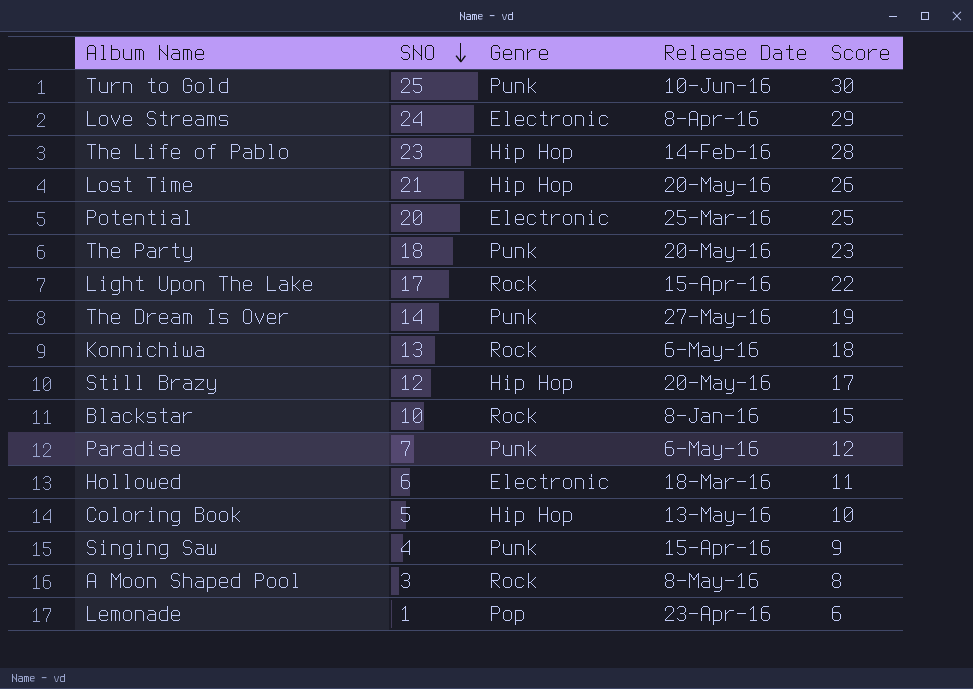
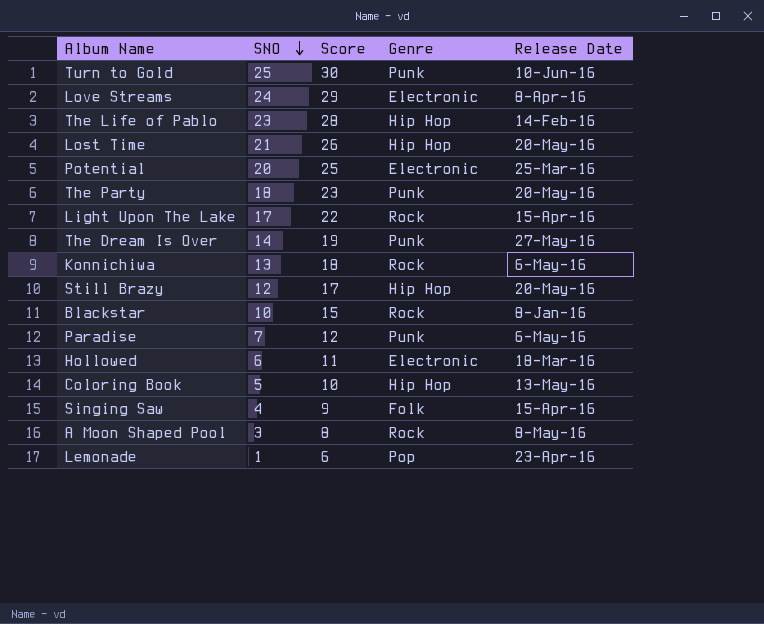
column Score | position: 5 -> 3
Singing Saw | Genre: Punk -> Folk

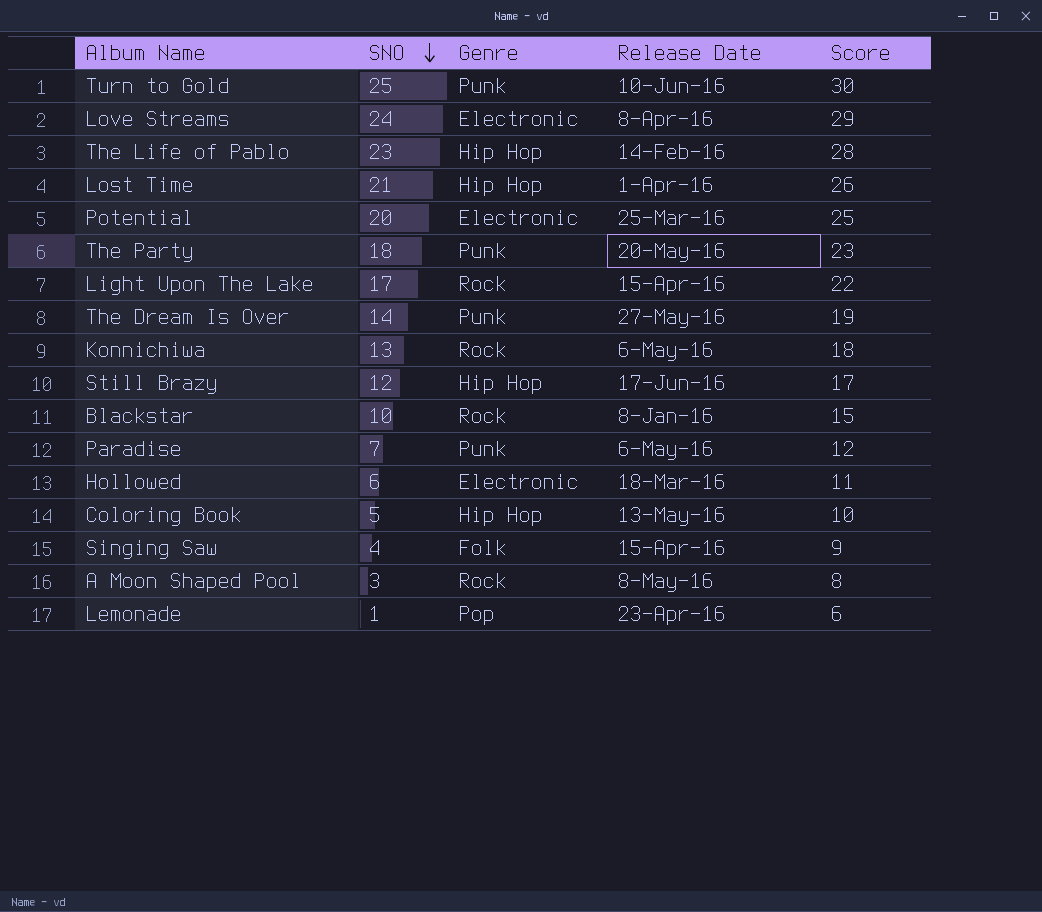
column Score | position: 3 -> 5
Lost Time | Release Date: 20-May-16 -> 1-Apr-16
Still Brazy | Release Date: 20-May-16 -> 17-Jun-16

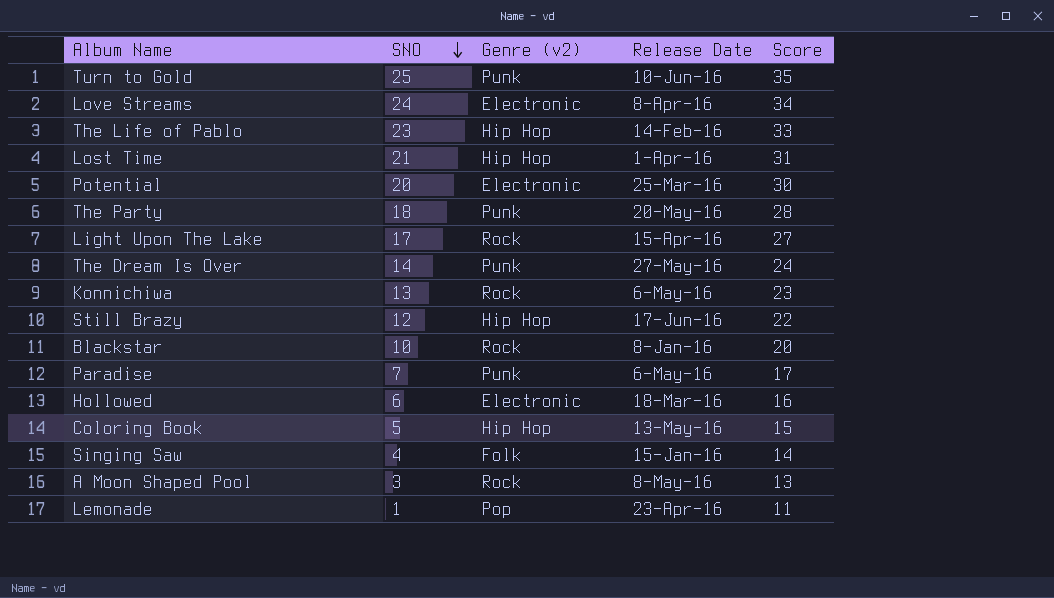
column name: Genre -> Genre (v2)
column Score | formula: [SNO] + 5 -> [SNO] + 10
Singing Saw | Release Date: 15-Apr-16 -> 15-Jan-16

